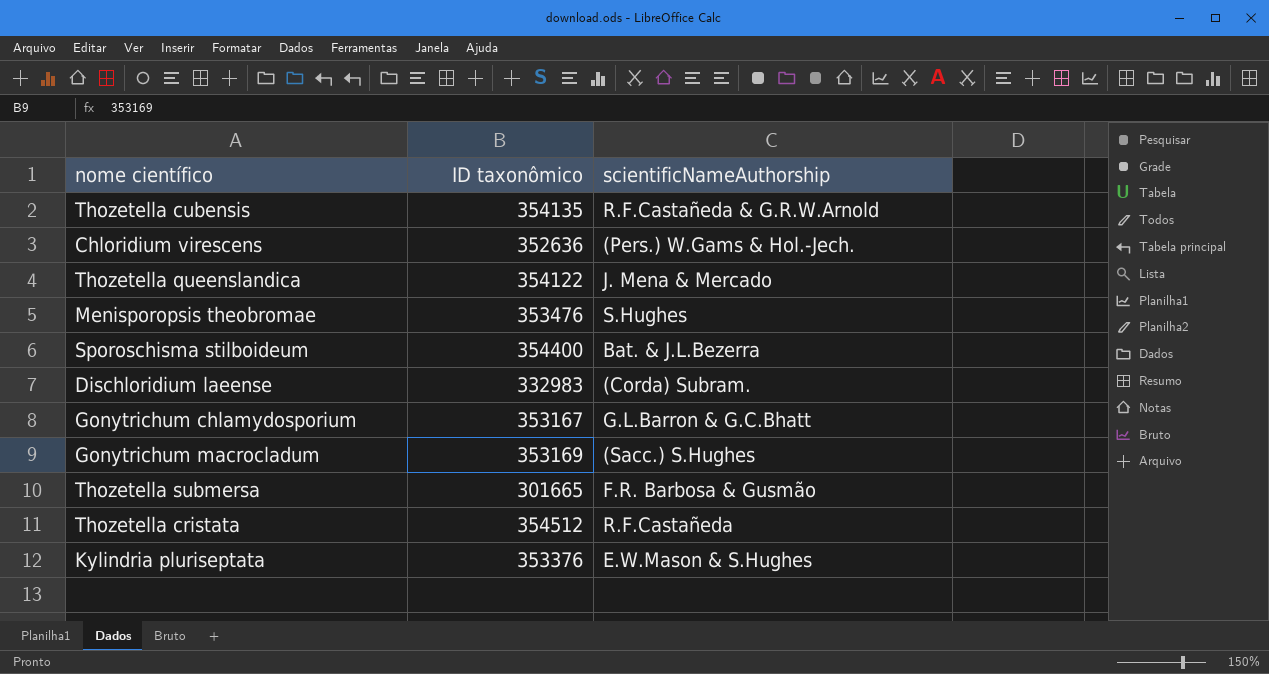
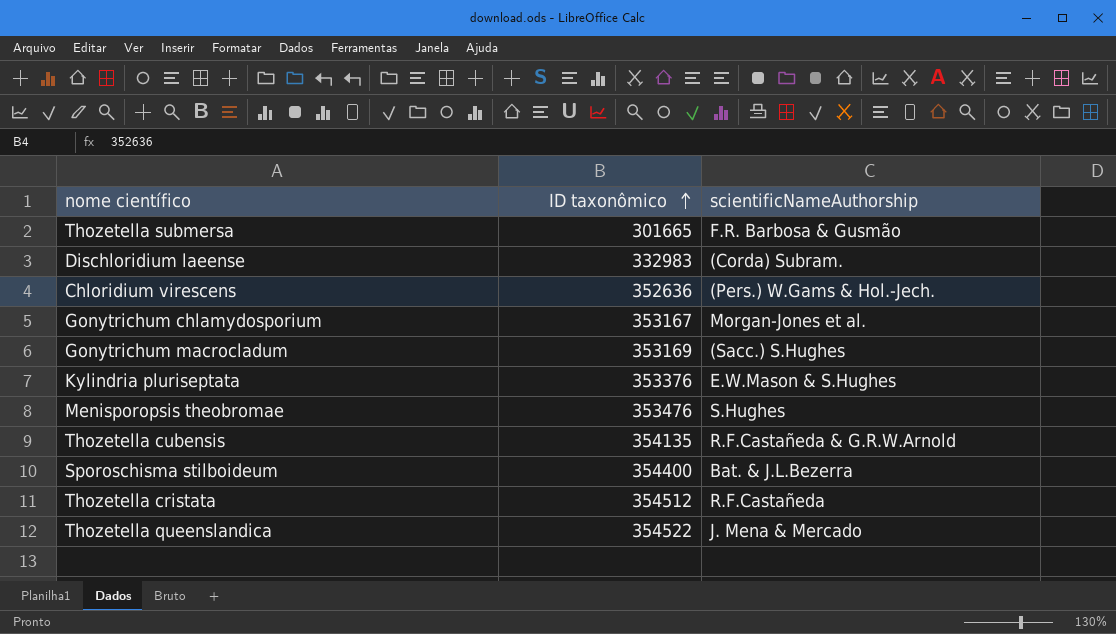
row order: none -> ID taxonômico ascending
Gonytrichum chlamydosporium | scientificNameAuthorship: G.L.Barron & G.C.Bhatt -> Morgan-Jones et al.
Thozetella queenslandica | ID taxonômico: 354122 -> 354522

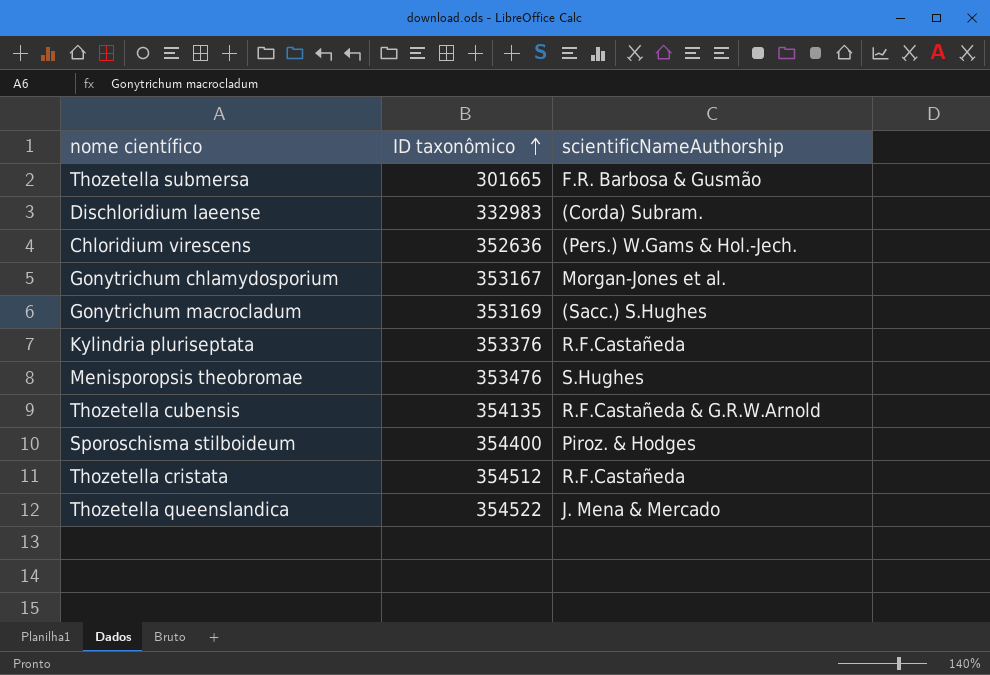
Kylindria pluriseptata | scientificNameAuthorship: E.W.Mason & S.Hughes -> R.F.Castañeda
Sporoschisma stilboideum | scientificNameAuthorship: Bat. & J.L.Bezerra -> Piroz. & Hodges

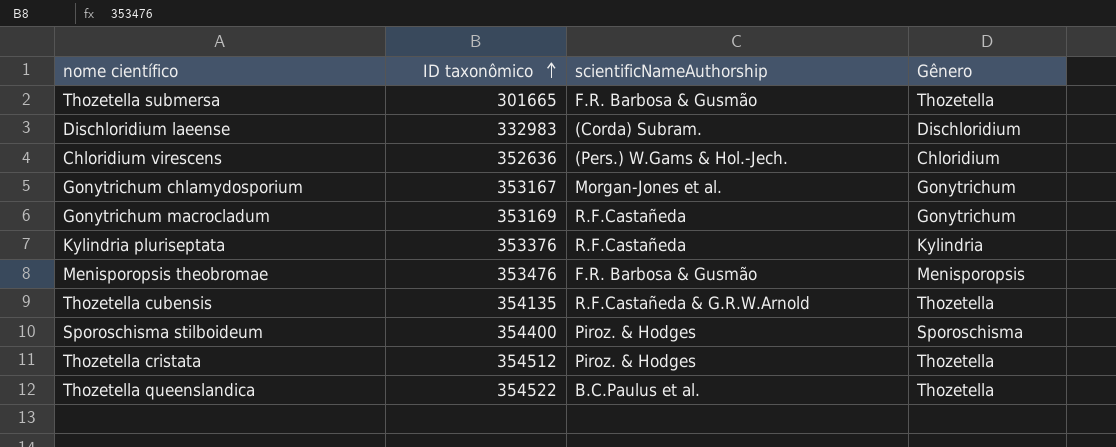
column Gênero | position: none -> 4
Gonytrichum macrocladum | scientificNameAuthorship: (Sacc.) S.Hughes -> R.F.Castañeda
Menisporopsis theobromae | scientificNameAuthorship: S.Hughes -> F.R. Barbosa & Gusmão
Thozetella cristata | scientificNameAuthorship: R.F.Castañeda -> Piroz. & Hodges
Thozetella queenslandica | scientificNameAuthorship: J. Mena & Mercado -> B.C.Paulus et al.

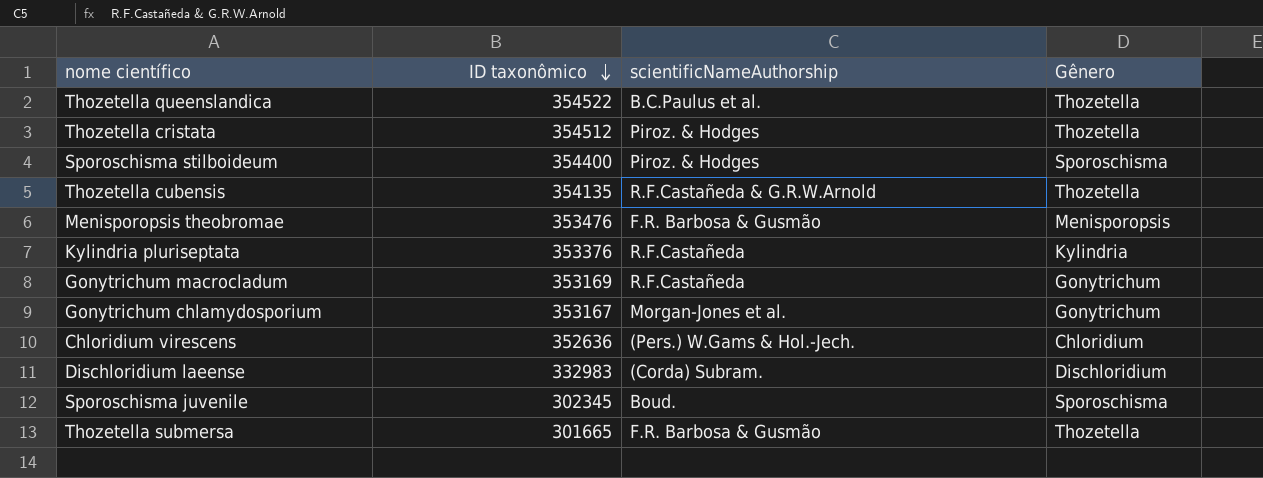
row order: ID taxonômico ascending -> ID taxonômico descending
row Sporoschisma juvenile: none -> 302345 | Boud. | Sporoschisma

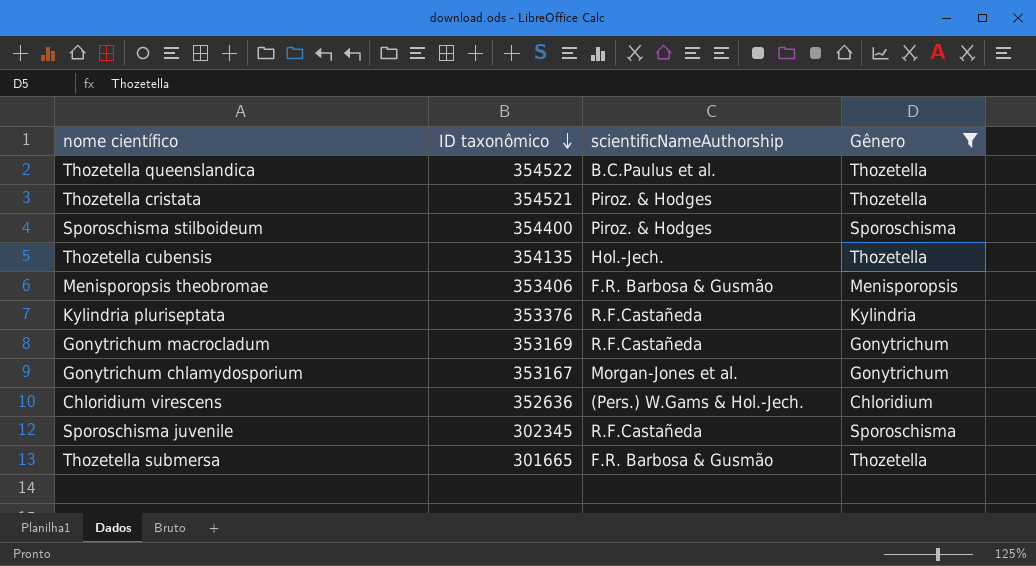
filter: none -> Gênero != Dischloridium
Thozetella cristata | ID taxonômico: 354512 -> 354521
Thozetella cubensis | scientificNameAuthorship: R.F.Castañeda & G.R.W.Arnold -> Hol.-Jech.
Menisporopsis theobromae | ID taxonômico: 353476 -> 353406
Sporoschisma juvenile | scientificNameAuthorship: Boud. -> R.F.Castañeda

